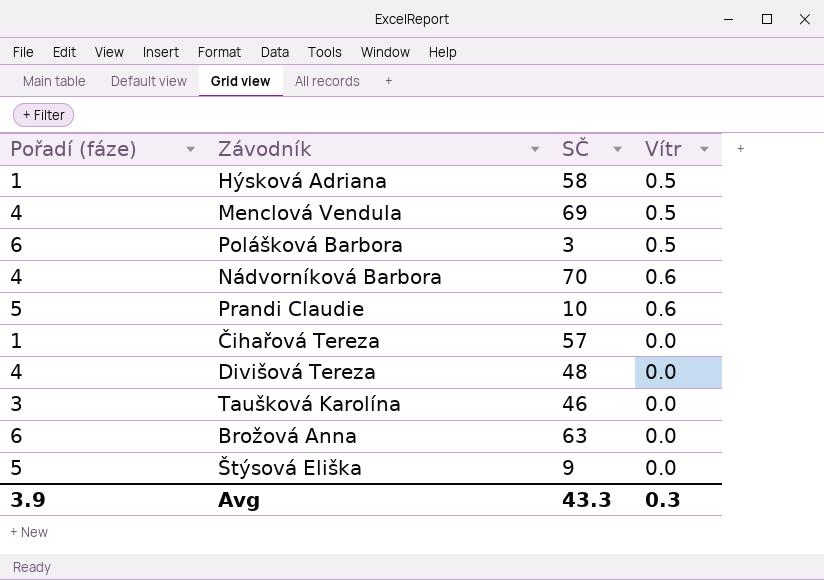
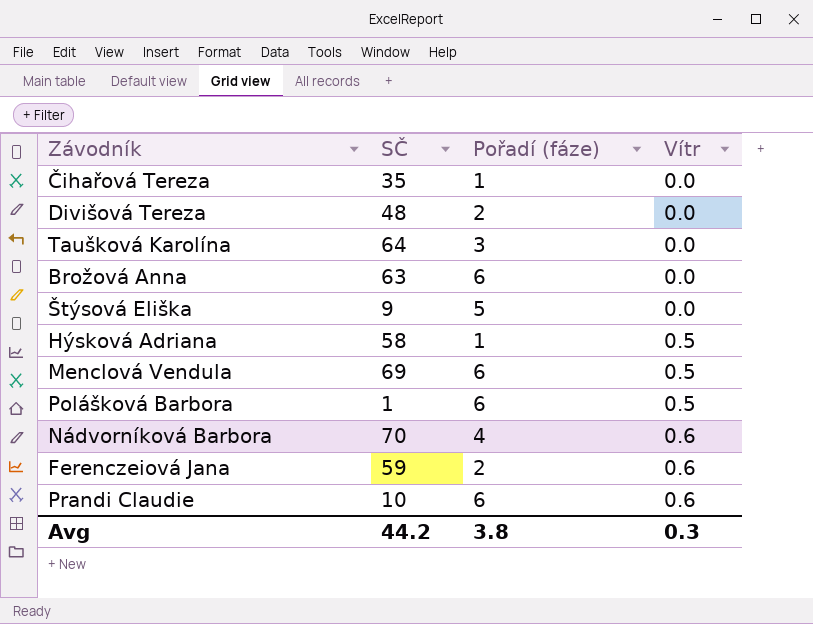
row order: none -> Vítr ascending
column Pořadí (fáze) | position: 1 -> 3
Čihařová Tereza | SČ: 57 -> 35
Divišová Tereza | Pořadí (fáze): 4 -> 2
Taušková Karolína | SČ: 46 -> 64
Menclová Vendula | Pořadí (fáze): 4 -> 6
Polášková Barbora | SČ: 3 -> 1
row Ferenczeiová Jana: none -> 59 | 2 | 0.6
Prandi Claudie | Pořadí (fáze): 5 -> 6
Avg | SČ: 43.3 -> 44.2
Avg | Pořadí (fáze): 3.9 -> 3.8

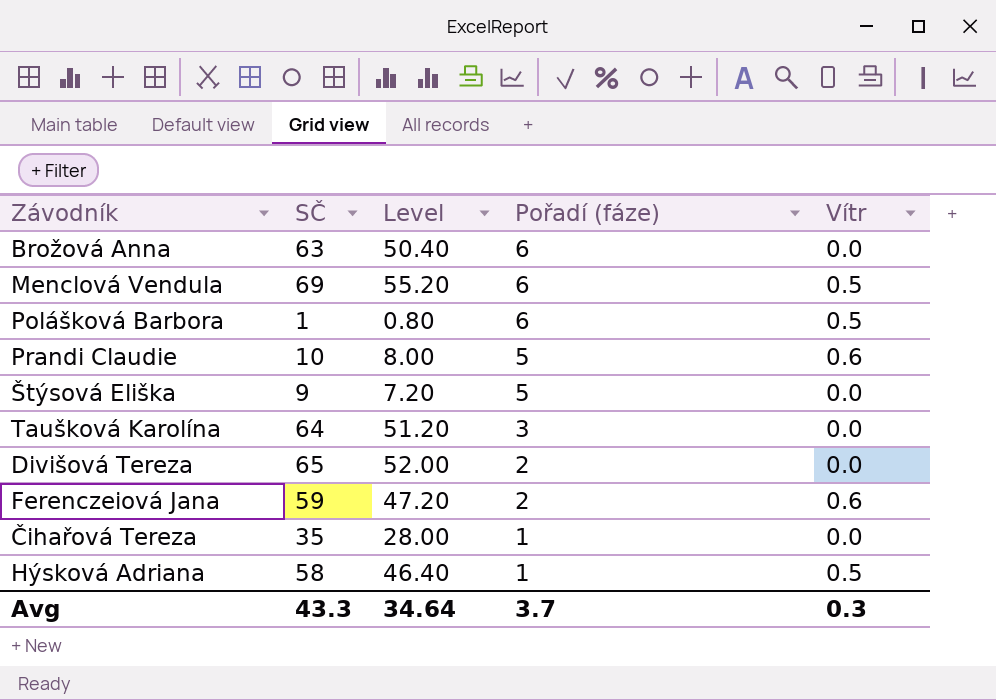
row order: Vítr ascending -> Pořadí (fáze) descending
column Level | formula: none -> [SČ] * 0.8
row Nádvorníková Barbora: 70 | 4 | 0.6 -> none
Prandi Claudie | Pořadí (fáze): 6 -> 5
Divišová Tereza | SČ: 48 -> 65
Avg | SČ: 44.2 -> 43.3
Avg | Pořadí (fáze): 3.8 -> 3.7

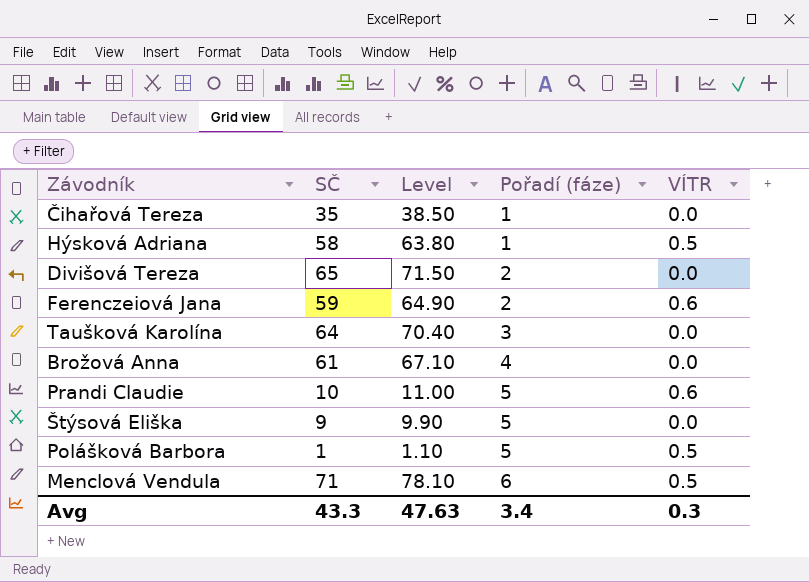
row order: Pořadí (fáze) descending -> Pořadí (fáze) ascending
column Level | formula: [SČ] * 0.8 -> [SČ] * 1.1
column name: Vítr -> VÍTR
Brožová Anna | SČ: 63 -> 61
Brožová Anna | Pořadí (fáze): 6 -> 4
Polášková Barbora | Pořadí (fáze): 6 -> 5
Menclová Vendula | SČ: 69 -> 71
Avg | Level: 34.64 -> 47.63
Avg | Pořadí (fáze): 3.7 -> 3.4

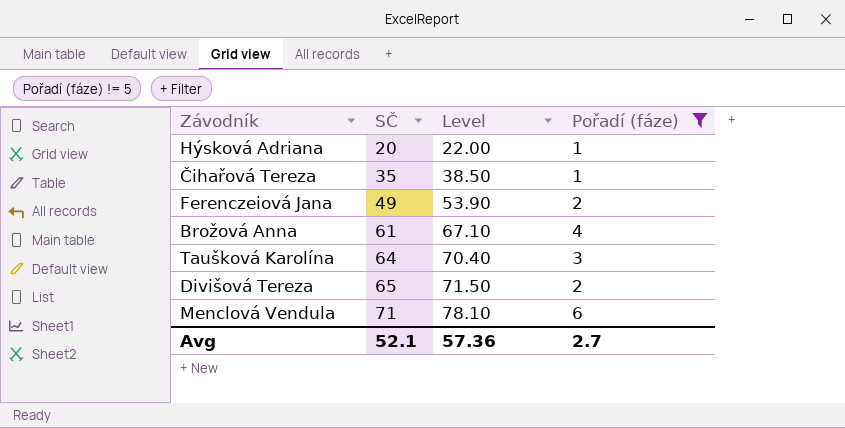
filter: none -> Pořadí (fáze) != 5
row order: Pořadí (fáze) ascending -> SČ ascending
column VÍTR | position: 5 -> none
Hýsková Adriana | SČ: 58 -> 20
Hýsková Adriana | Level: 63.80 -> 22.00
Ferenczeiová Jana | SČ: 59 -> 49
Ferenczeiová Jana | Level: 64.90 -> 53.90
Avg | SČ: 43.3 -> 52.1
Avg | Level: 47.63 -> 57.36
Avg | Pořadí (fáze): 3.4 -> 2.7

